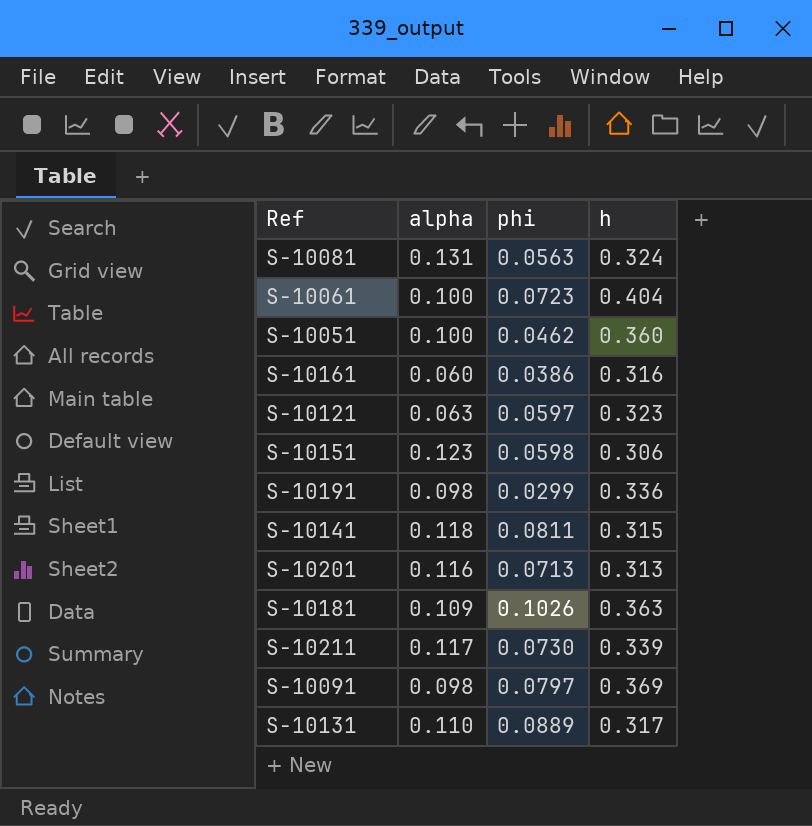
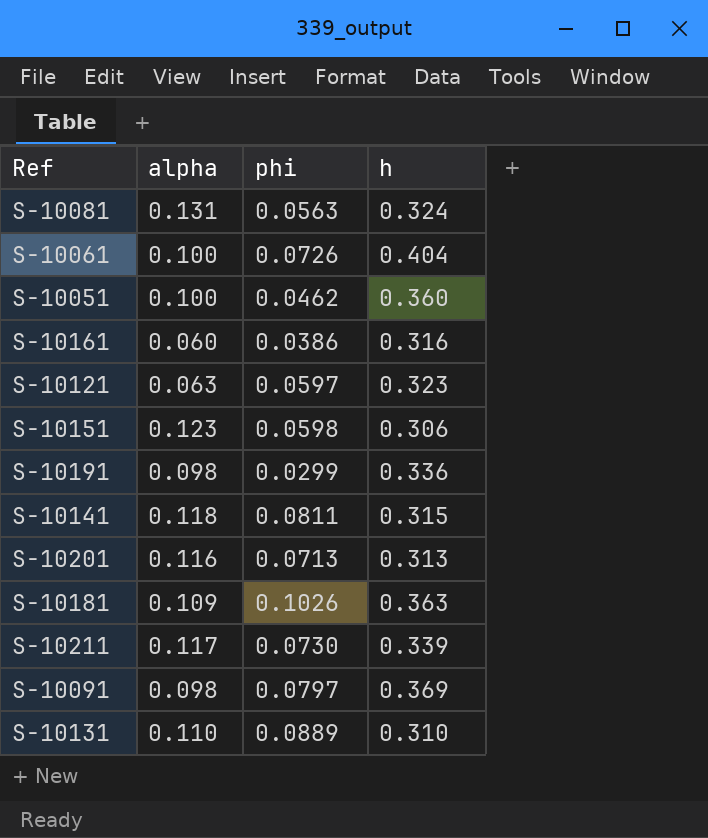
S-10061 | phi: 0.0723 -> 0.0726
S-10131 | h: 0.317 -> 0.310

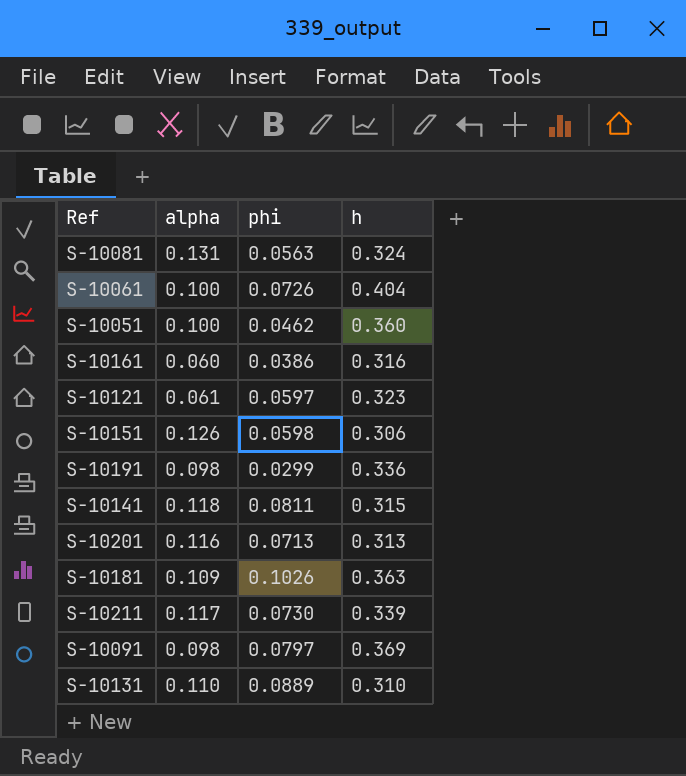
S-10121 | alpha: 0.063 -> 0.061
S-10151 | alpha: 0.123 -> 0.126

